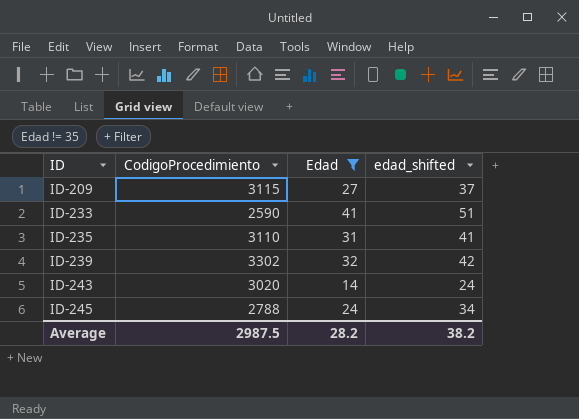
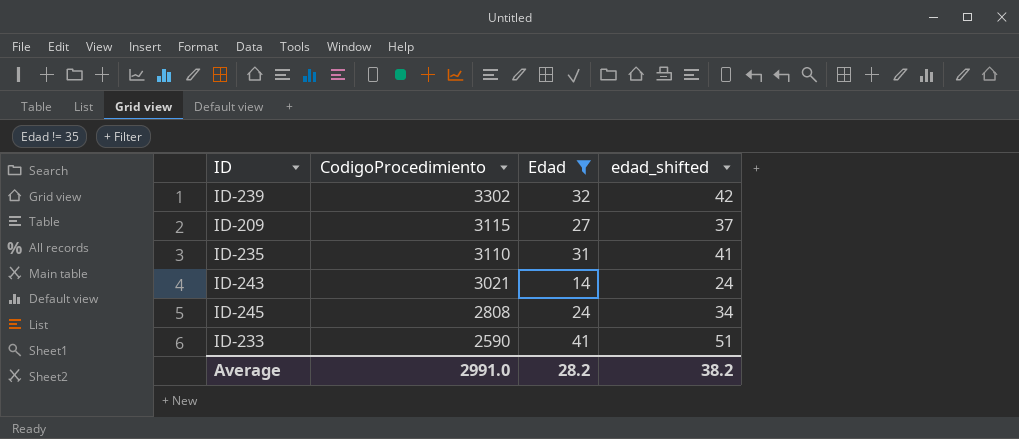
row order: ID ascending -> CodigoProcedimiento descending
ID-243 | CodigoProcedimiento: 3020 -> 3021
ID-245 | CodigoProcedimiento: 2788 -> 2808
Average | CodigoProcedimiento: 2987.5 -> 2991.0

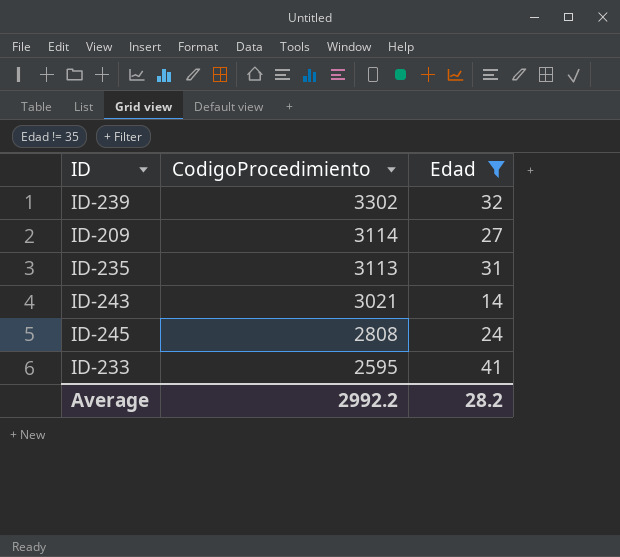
column edad_shifted | formula: [Edad] + 10 -> none
ID-209 | CodigoProcedimiento: 3115 -> 3114
ID-235 | CodigoProcedimiento: 3110 -> 3113
ID-233 | CodigoProcedimiento: 2590 -> 2595
Average | CodigoProcedimiento: 2991.0 -> 2992.2

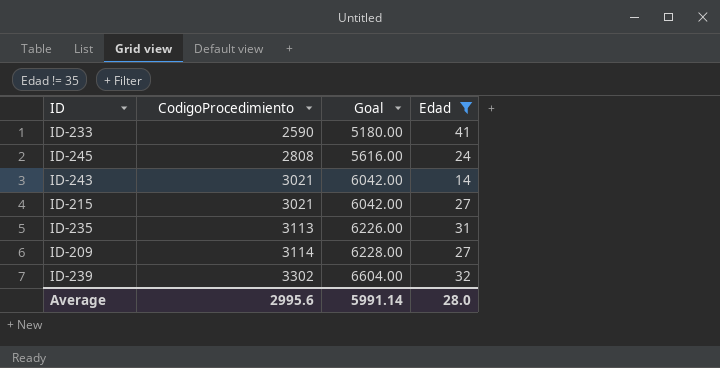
row order: CodigoProcedimiento descending -> CodigoProcedimiento ascending
column Goal | formula: none -> [CodigoProcedimiento] * 2
ID-233 | CodigoProcedimiento: 2595 -> 2590
row ID-215: none -> 3021 | 6042.00 | 27
Average | CodigoProcedimiento: 2992.2 -> 2995.6
Average | Edad: 28.2 -> 28.0

